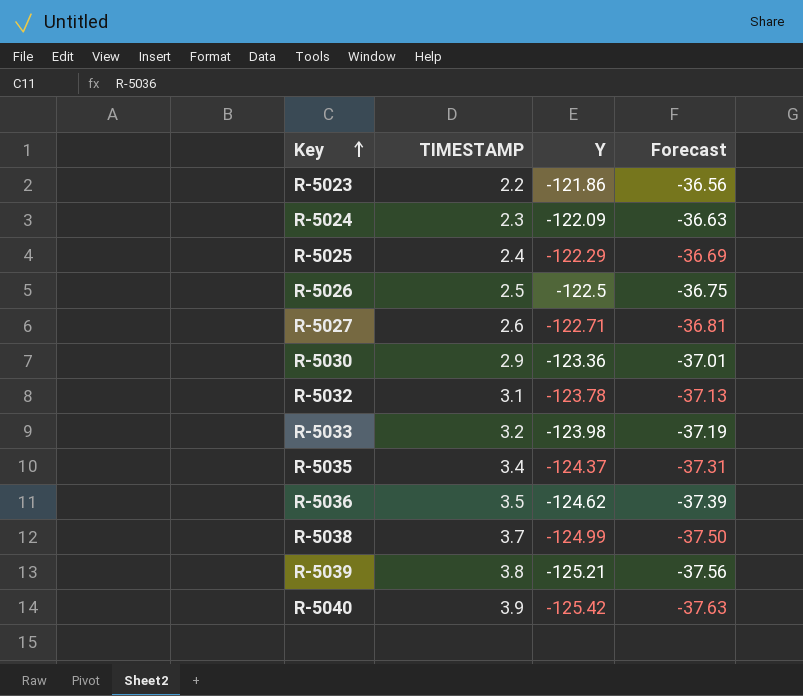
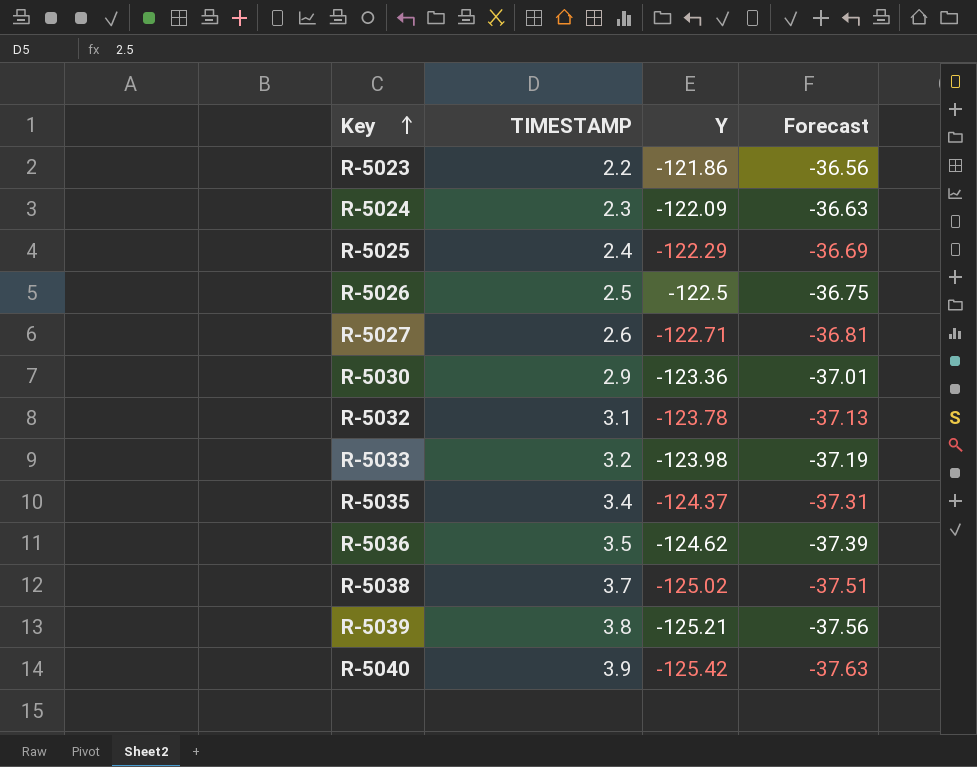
R-5038 | Y: -124.99 -> -125.02
R-5038 | Forecast: -37.50 -> -37.51

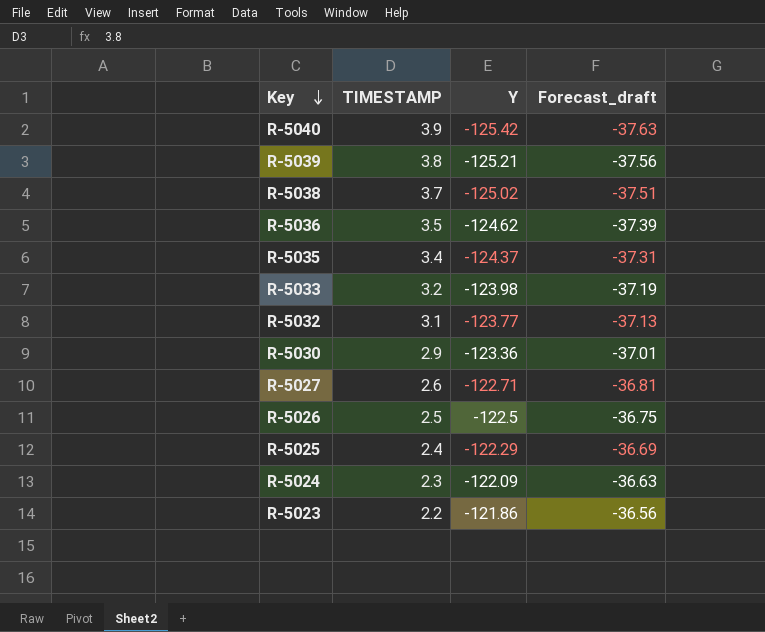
row order: Key ascending -> Key descending
column name: Forecast -> Forecast_draft
R-5032 | Y: -123.78 -> -123.77

